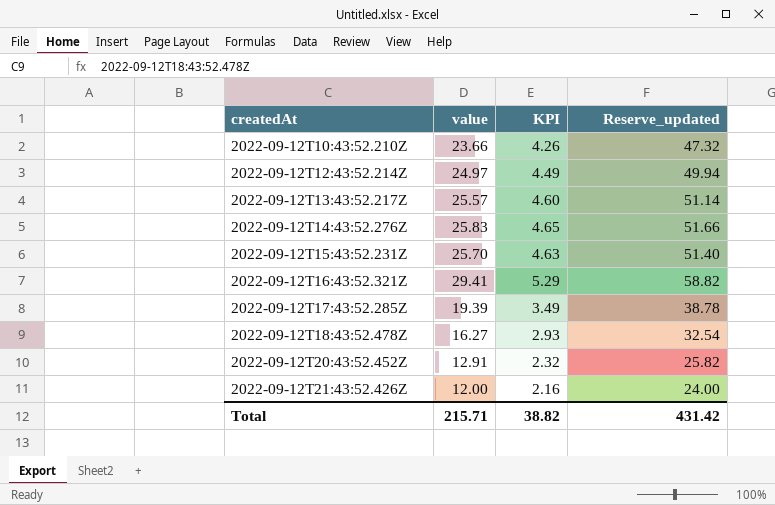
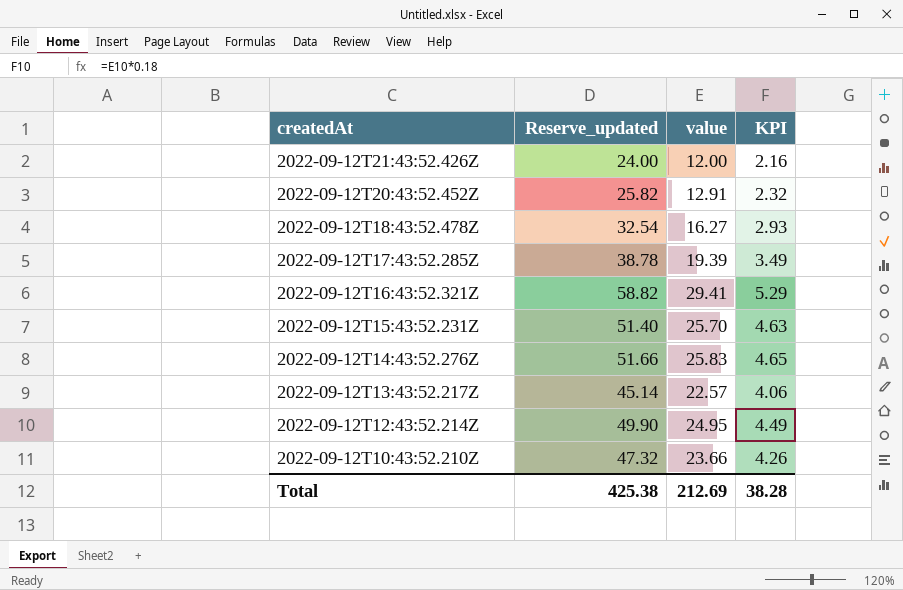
row order: createdAt ascending -> createdAt descending
column Reserve_updated | position: 4 -> 2
2022-09-12T13:43:52.217Z | Reserve_updated: 51.14 -> 45.14
2022-09-12T13:43:52.217Z | value: 25.57 -> 22.57
2022-09-12T13:43:52.217Z | KPI: 4.60 -> 4.06
2022-09-12T12:43:52.214Z | Reserve_updated: 49.94 -> 49.90
2022-09-12T12:43:52.214Z | value: 24.97 -> 24.95
Total | Reserve_updated: 431.42 -> 425.38
Total | value: 215.71 -> 212.69
Total | KPI: 38.82 -> 38.28

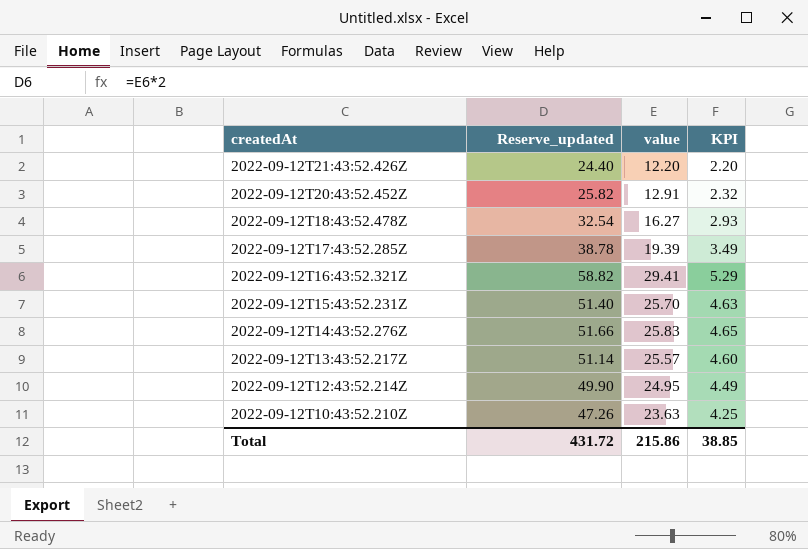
2022-09-12T21:43:52.426Z | Reserve_updated: 24.00 -> 24.40
2022-09-12T21:43:52.426Z | value: 12.00 -> 12.20
2022-09-12T21:43:52.426Z | KPI: 2.16 -> 2.20
2022-09-12T13:43:52.217Z | Reserve_updated: 45.14 -> 51.14
2022-09-12T13:43:52.217Z | value: 22.57 -> 25.57
2022-09-12T13:43:52.217Z | KPI: 4.06 -> 4.60
2022-09-12T10:43:52.210Z | Reserve_updated: 47.32 -> 47.26
2022-09-12T10:43:52.210Z | value: 23.66 -> 23.63
2022-09-12T10:43:52.210Z | KPI: 4.26 -> 4.25
Total | Reserve_updated: 425.38 -> 431.72
Total | value: 212.69 -> 215.86
Total | KPI: 38.28 -> 38.85

